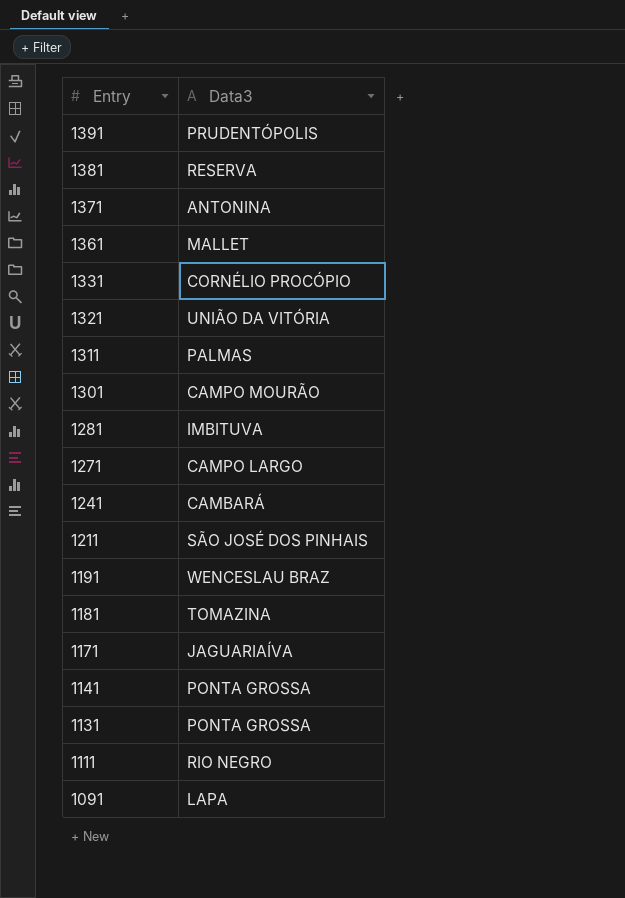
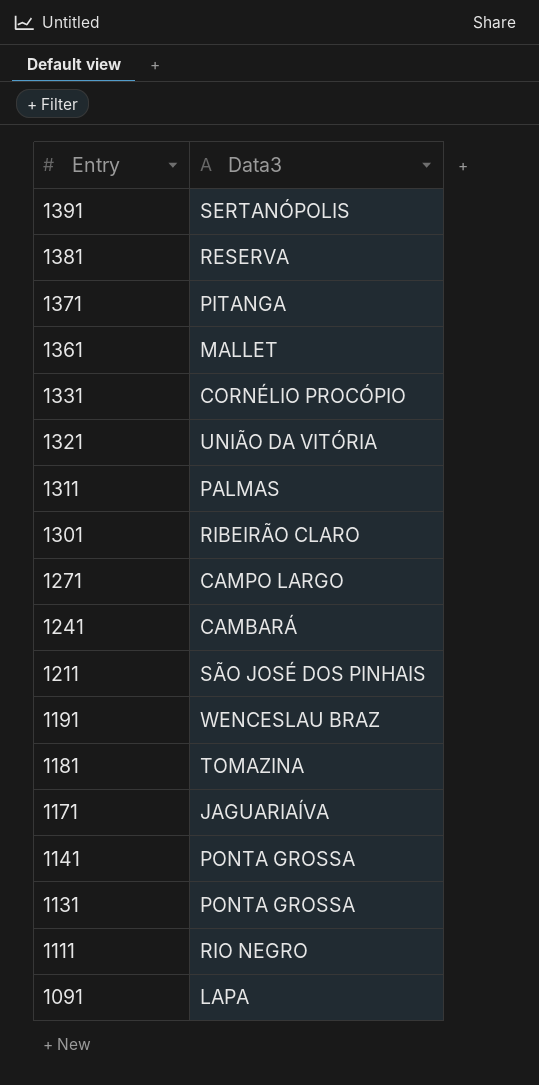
row 1281: IMBITUVA -> none
1391 | Data3: PRUDENTÓPOLIS -> SERTANÓPOLIS
1371 | Data3: ANTONINA -> PITANGA
1301 | Data3: CAMPO MOURÃO -> RIBEIRÃO CLARO

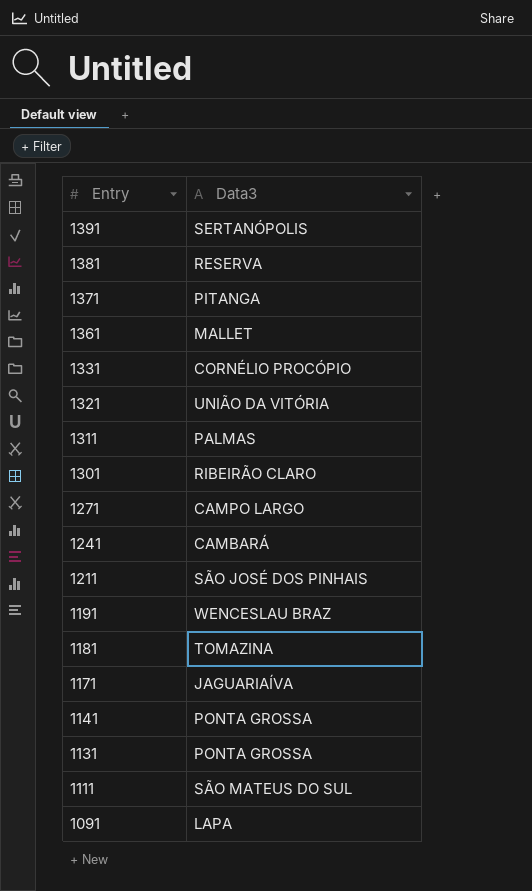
1111 | Data3: RIO NEGRO -> SÃO MATEUS DO SUL

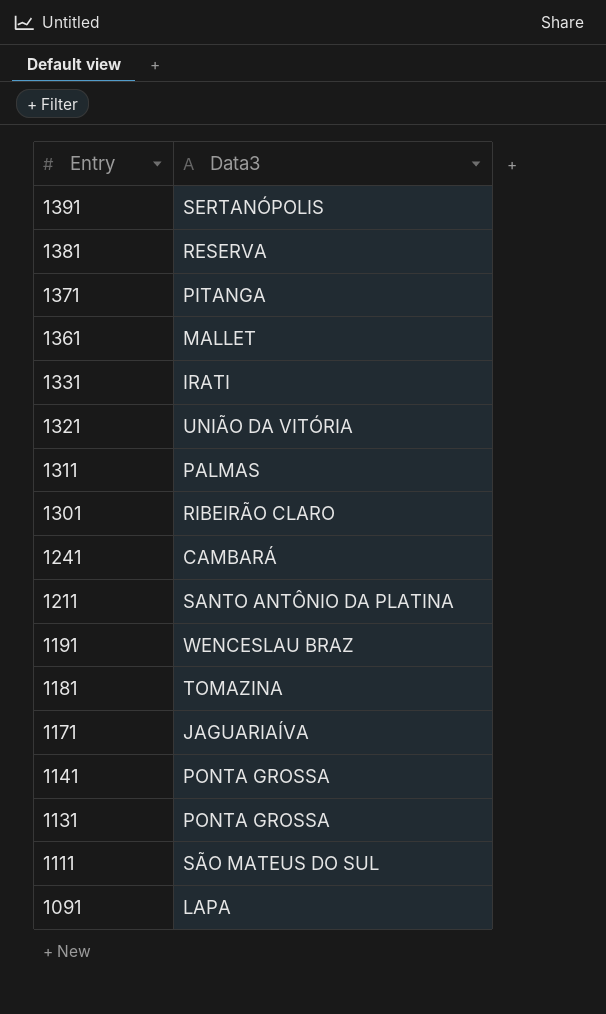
row 1271: CAMPO LARGO -> none
1331 | Data3: CORNÉLIO PROCÓPIO -> IRATI
1211 | Data3: SÃO JOSÉ DOS PINHAIS -> SANTO ANTÔNIO DA PLATINA

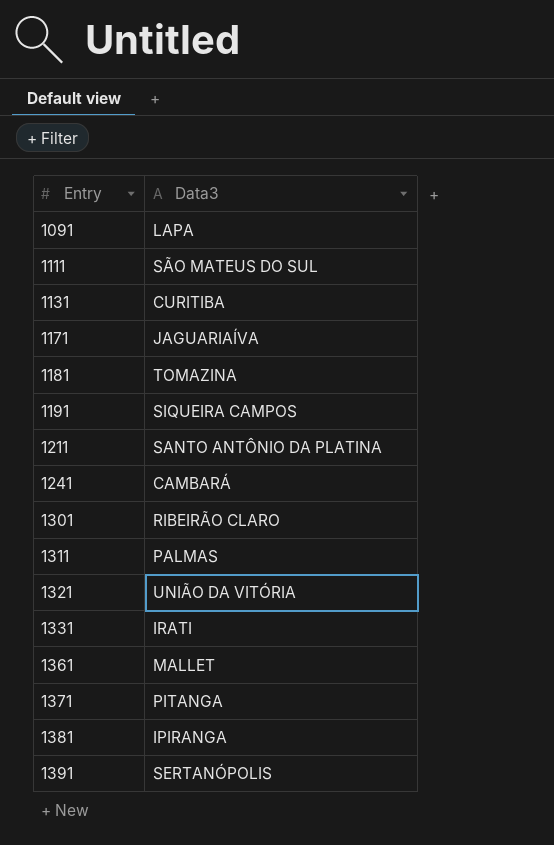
row order: Entry descending -> Entry ascending
row 1141: PONTA GROSSA -> none
1131 | Data3: PONTA GROSSA -> CURITIBA
1191 | Data3: WENCESLAU BRAZ -> SIQUEIRA CAMPOS
1381 | Data3: RESERVA -> IPIRANGA

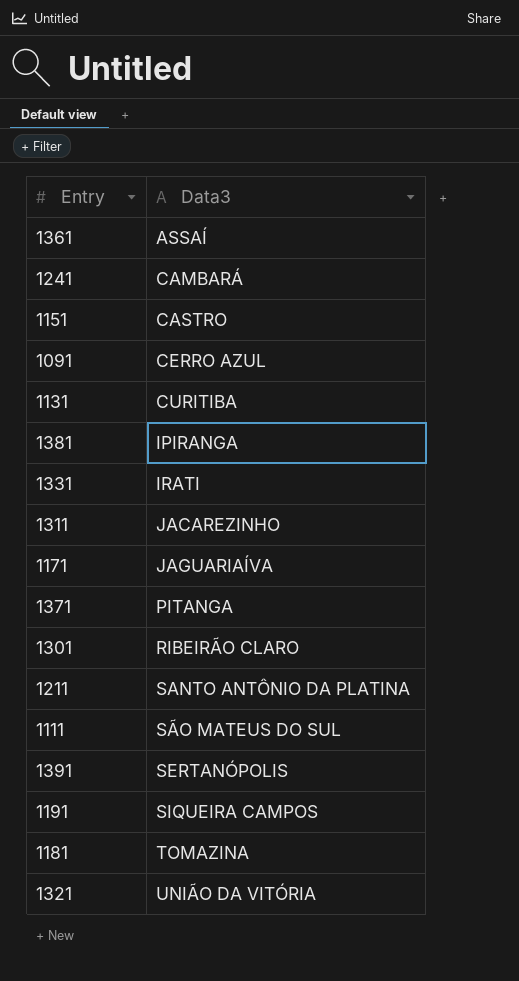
row order: Entry ascending -> Data3 ascending
1361 | Data3: MALLET -> ASSAÍ
row 1151: none -> CASTRO
1091 | Data3: LAPA -> CERRO AZUL
1311 | Data3: PALMAS -> JACAREZINHO

